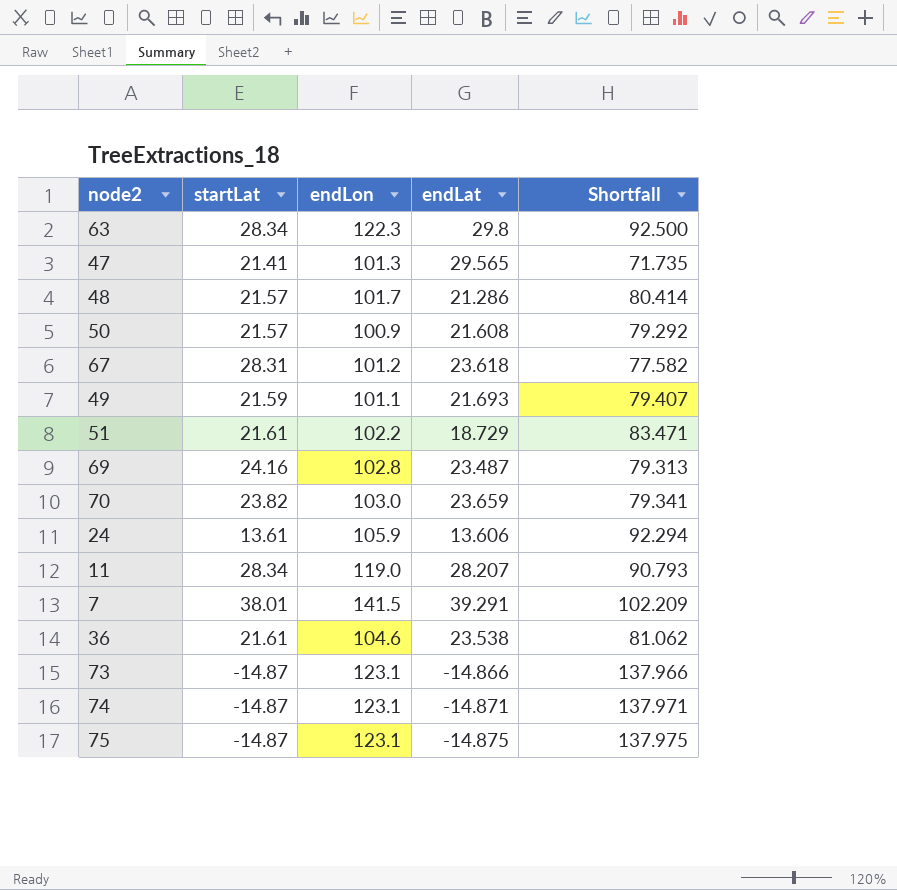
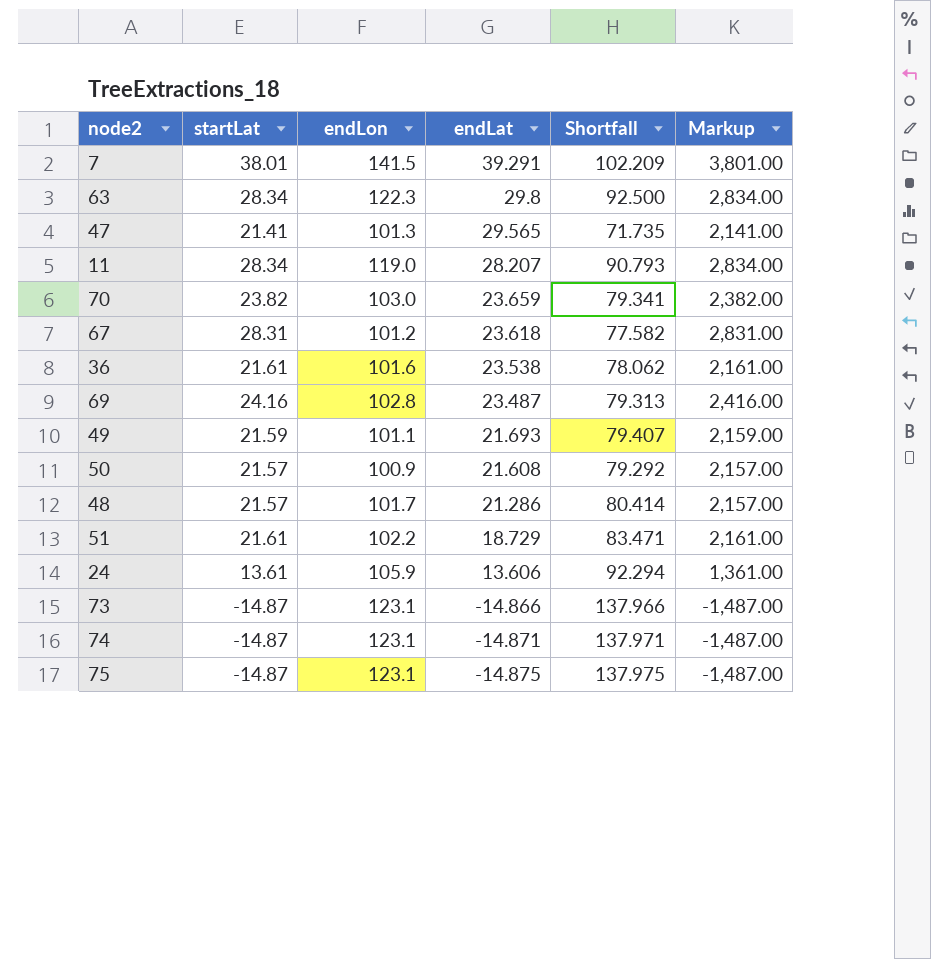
row order: none -> endLat descending
column Markup | formula: none -> [startLat] * 100
36 | endLon: 104.6 -> 101.6
36 | Shortfall: 81.062 -> 78.062

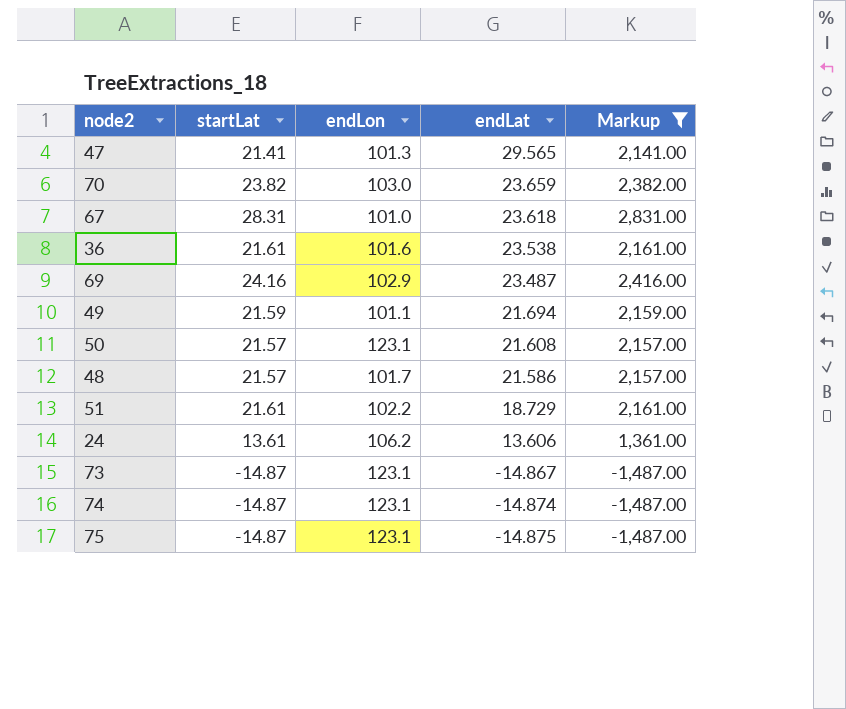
filter: none -> Markup <= 2,831.00
column Shortfall | formula: [endLon] - [endLat] -> none
67 | endLon: 101.2 -> 101.0
69 | endLon: 102.8 -> 102.9
49 | endLat: 21.693 -> 21.694
50 | endLon: 100.9 -> 123.1
48 | endLat: 21.286 -> 21.586
24 | endLon: 105.9 -> 106.2
73 | endLat: -14.866 -> -14.867
74 | endLat: -14.871 -> -14.874

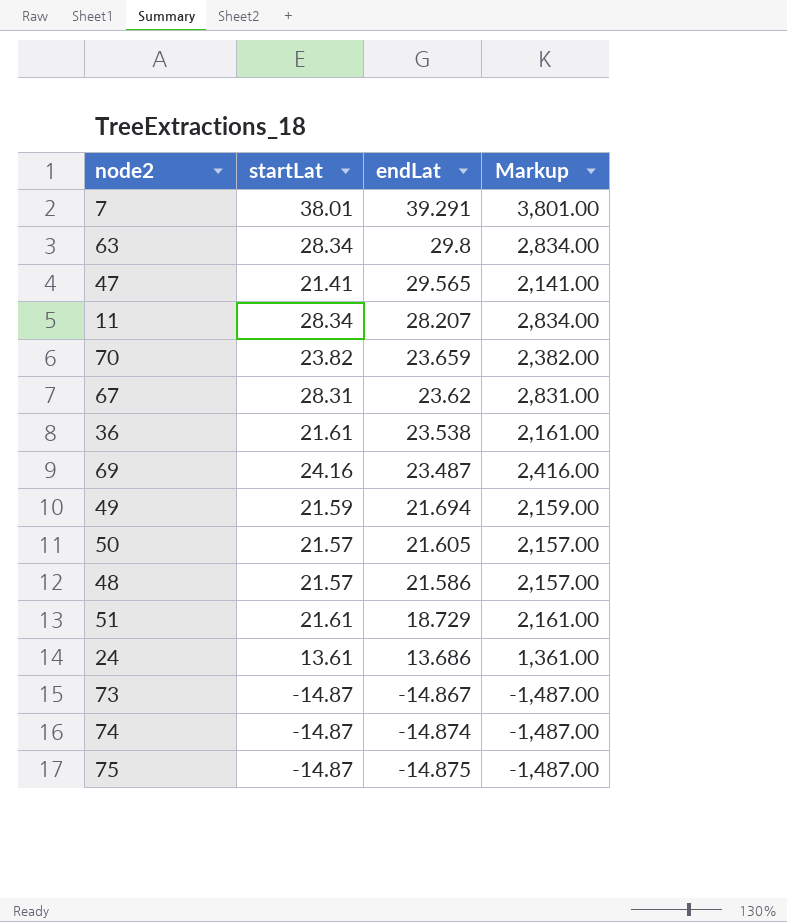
filter: Markup <= 2,831.00 -> none
column endLon | position: 3 -> none
67 | endLat: 23.618 -> 23.62
50 | endLat: 21.608 -> 21.605
24 | endLat: 13.606 -> 13.686

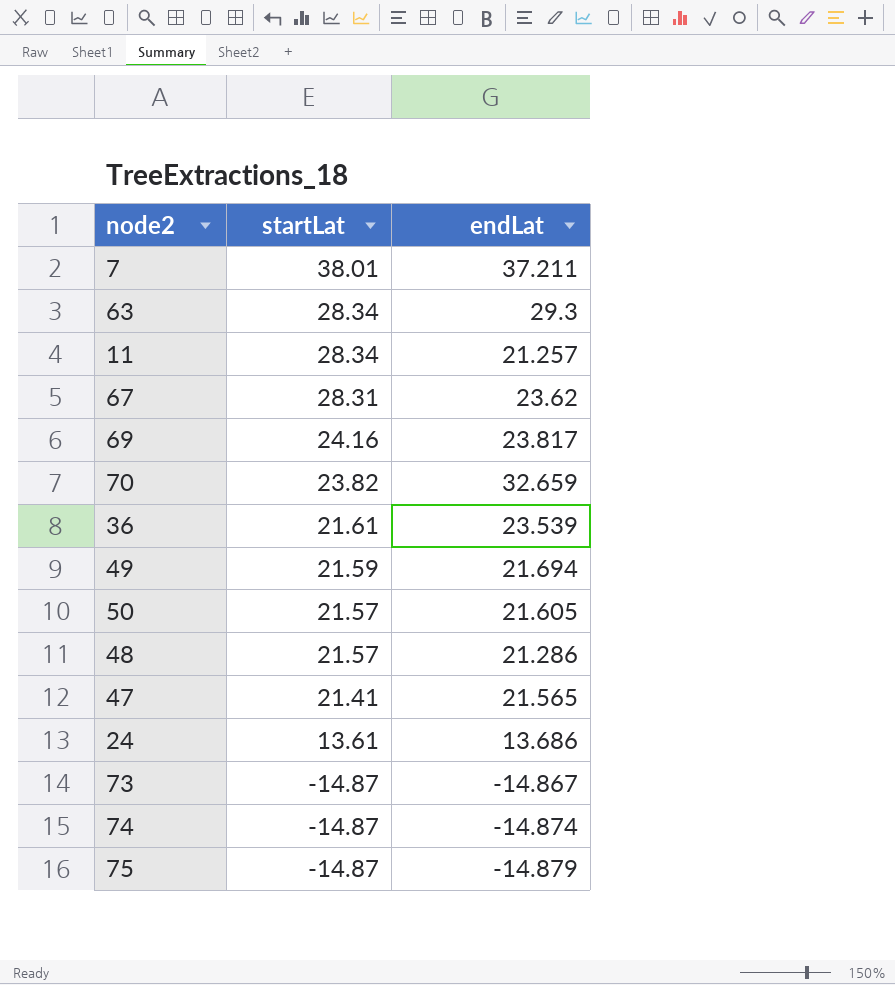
row order: endLat descending -> startLat descending
column Markup | formula: [startLat] * 100 -> none
row 51: 21.61 | 18.729 | 2,161.00 -> none
7 | endLat: 39.291 -> 37.211
63 | endLat: 29.8 -> 29.3
11 | endLat: 28.207 -> 21.257
69 | endLat: 23.487 -> 23.817
70 | endLat: 23.659 -> 32.659
36 | endLat: 23.538 -> 23.539
48 | endLat: 21.586 -> 21.286
47 | endLat: 29.565 -> 21.565
75 | endLat: -14.875 -> -14.879

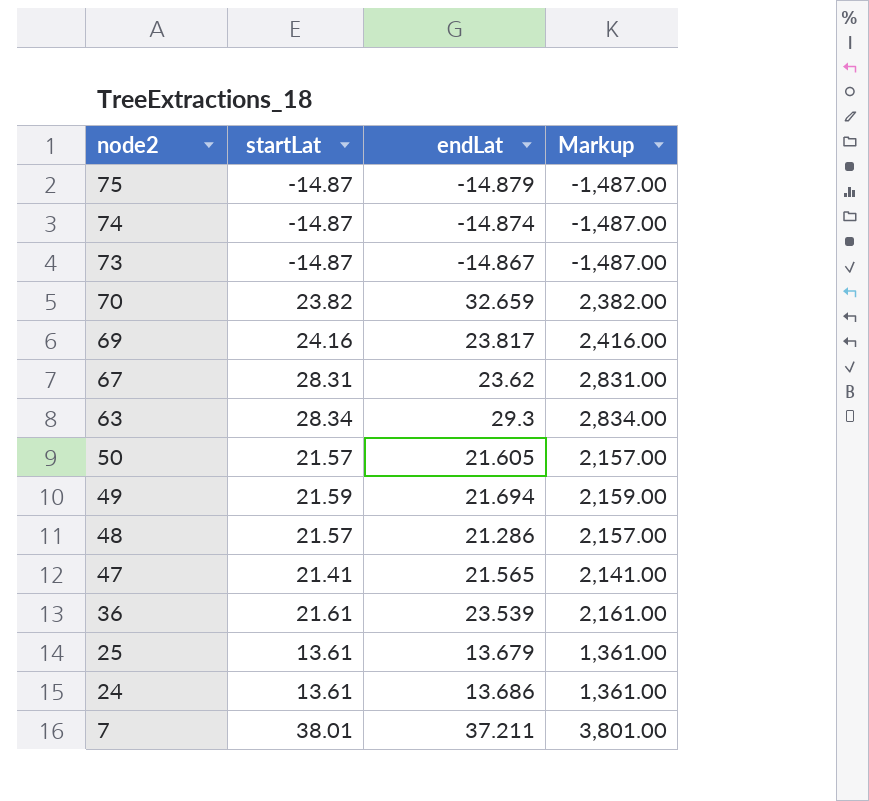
row order: startLat descending -> node2 descending
column Markup | formula: none -> [startLat] * 100
row 11: 28.34 | 21.257 -> none
row 25: none -> 13.61 | 13.679 | 1,361.00

